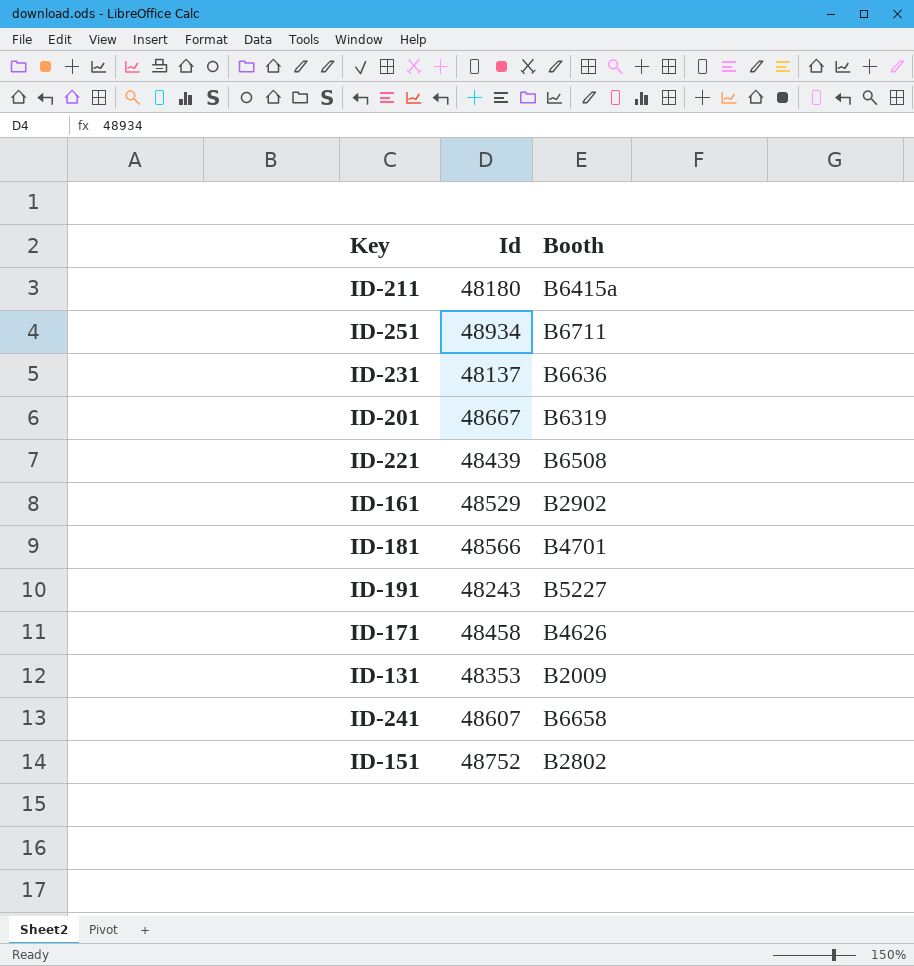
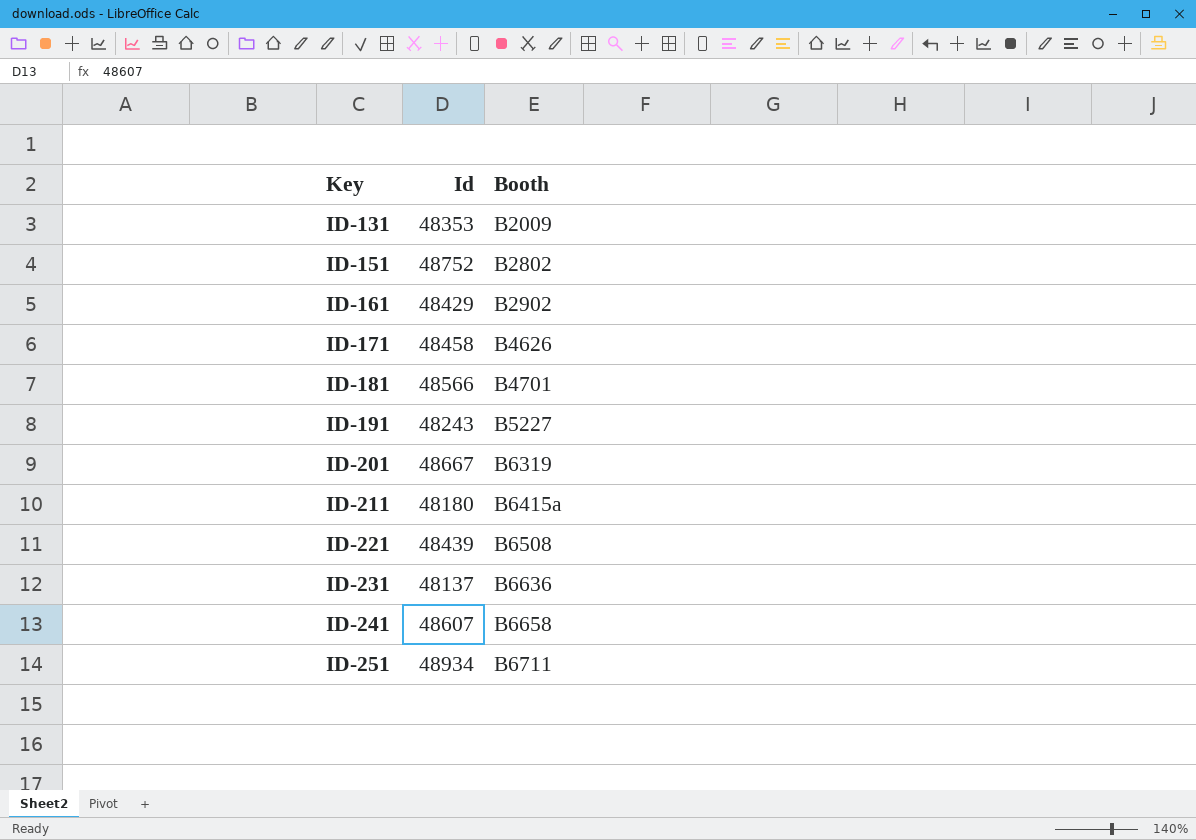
row order: none -> Key ascending
ID-161 | Id: 48529 -> 48429

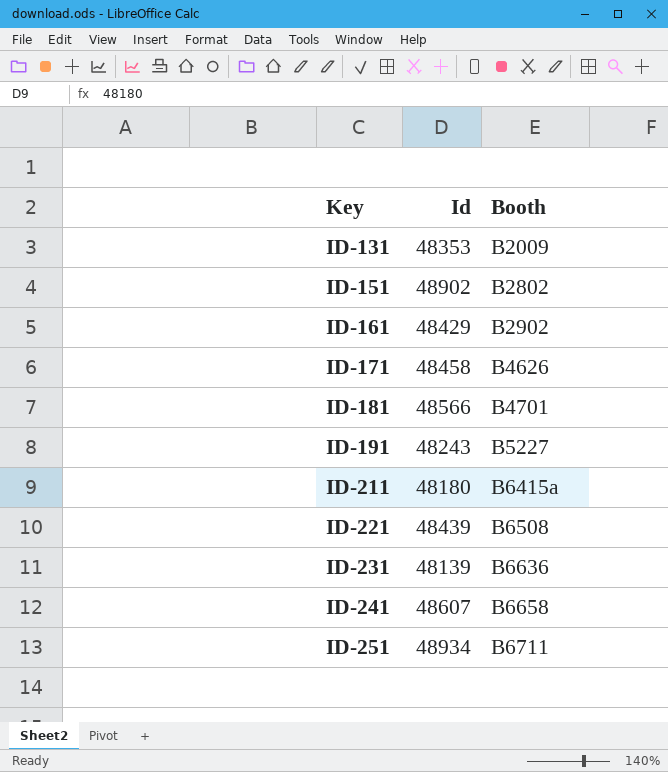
row ID-201: 48667 | B6319 -> none
ID-151 | Id: 48752 -> 48902
ID-231 | Id: 48137 -> 48139

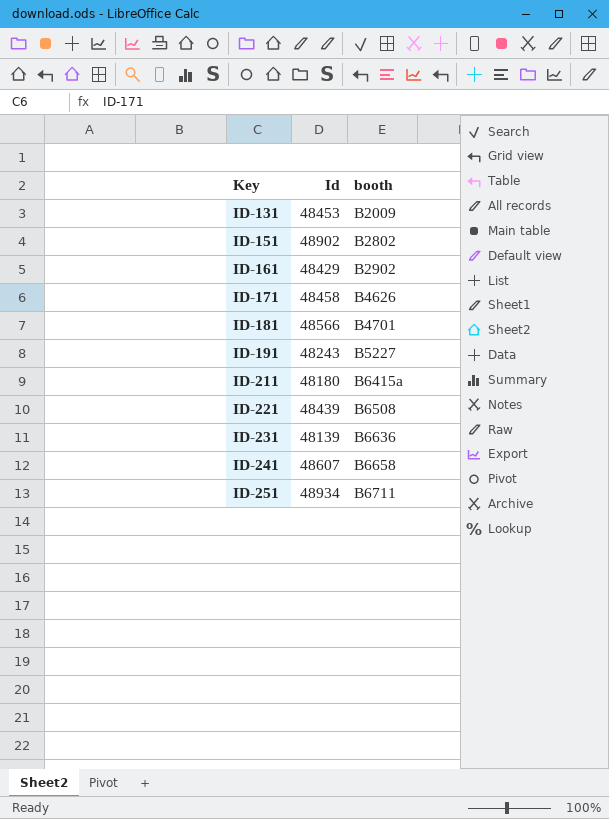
column name: Booth -> booth
ID-131 | Id: 48353 -> 48453

